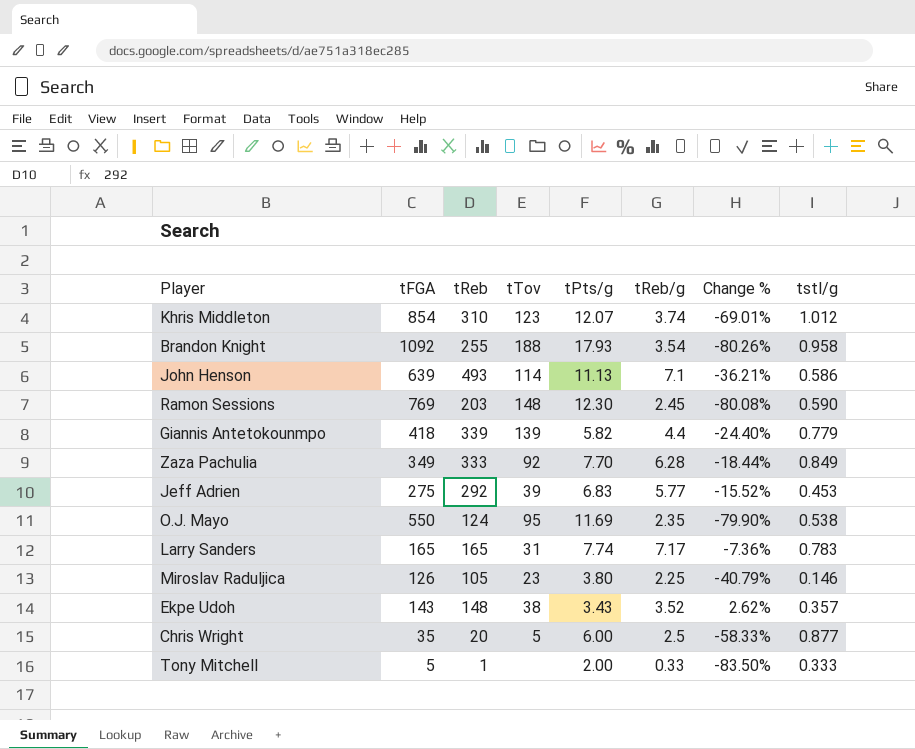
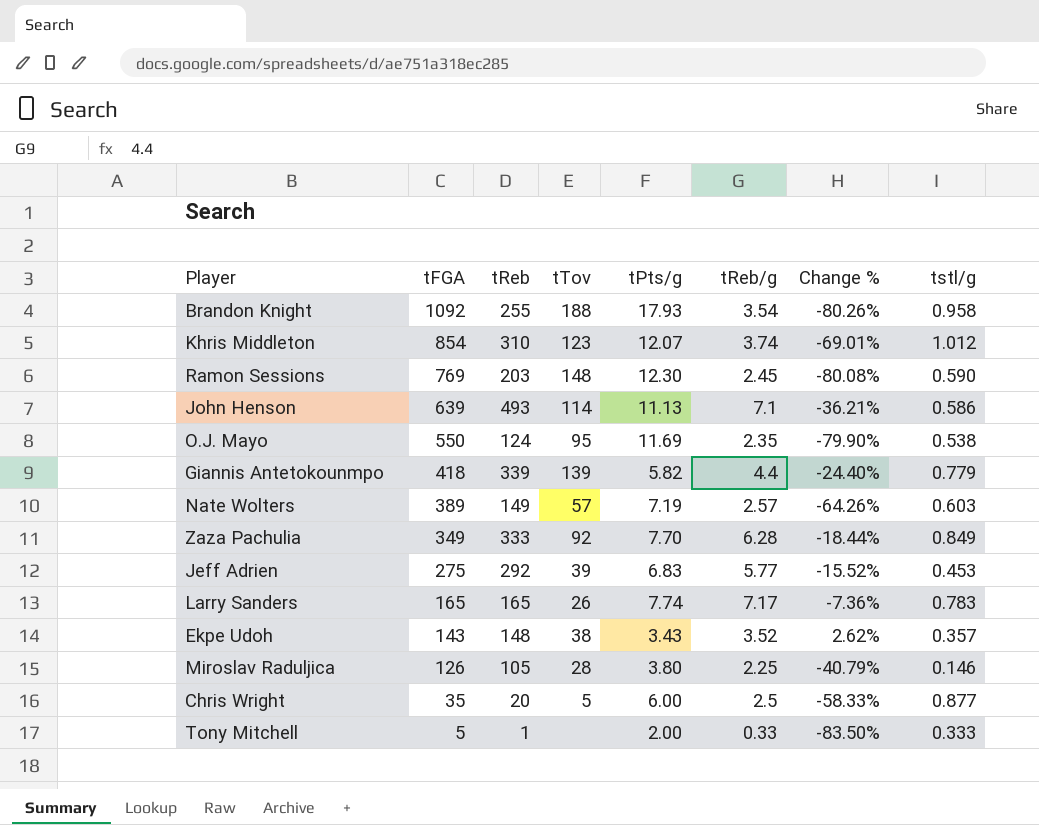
row order: none -> tFGA descending
row Nate Wolters: none -> 389 | 149 | 57 | 7.19 | 2.57 | -64.26% | 0.603
Larry Sanders | tTov: 31 -> 26
Miroslav Raduljica | tTov: 23 -> 28

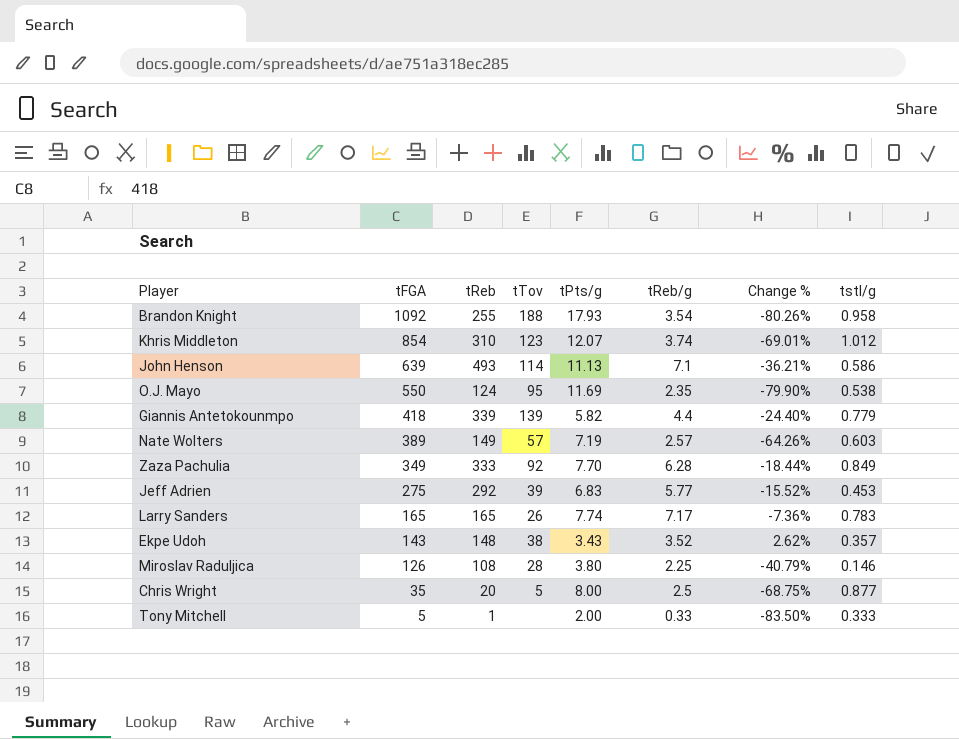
row Ramon Sessions: 769 | 203 | 148 | 12.30 | 2.45 | -80.08% | 0.590 -> none
Miroslav Raduljica | tReb: 105 -> 108
Chris Wright | tPts/g: 6.00 -> 8.00
Chris Wright | Change %: -58.33% -> -68.75%

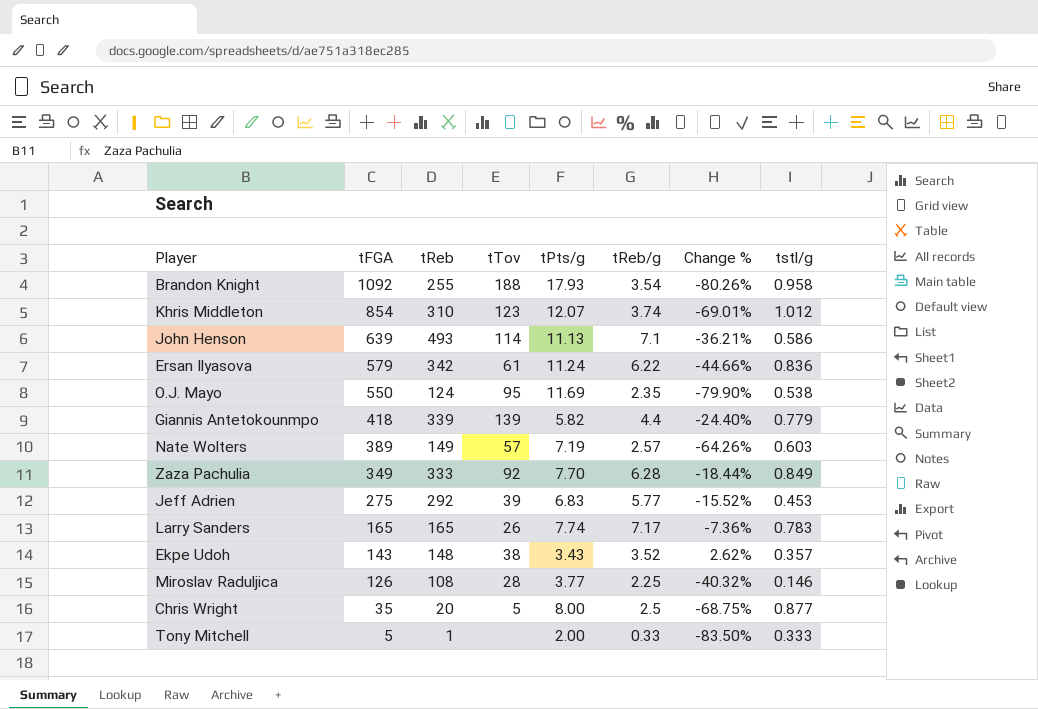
row Ersan Ilyasova: none -> 579 | 342 | 61 | 11.24 | 6.22 | -44.66% | 0.836
Miroslav Raduljica | tPts/g: 3.80 -> 3.77
Miroslav Raduljica | Change %: -40.79% -> -40.32%

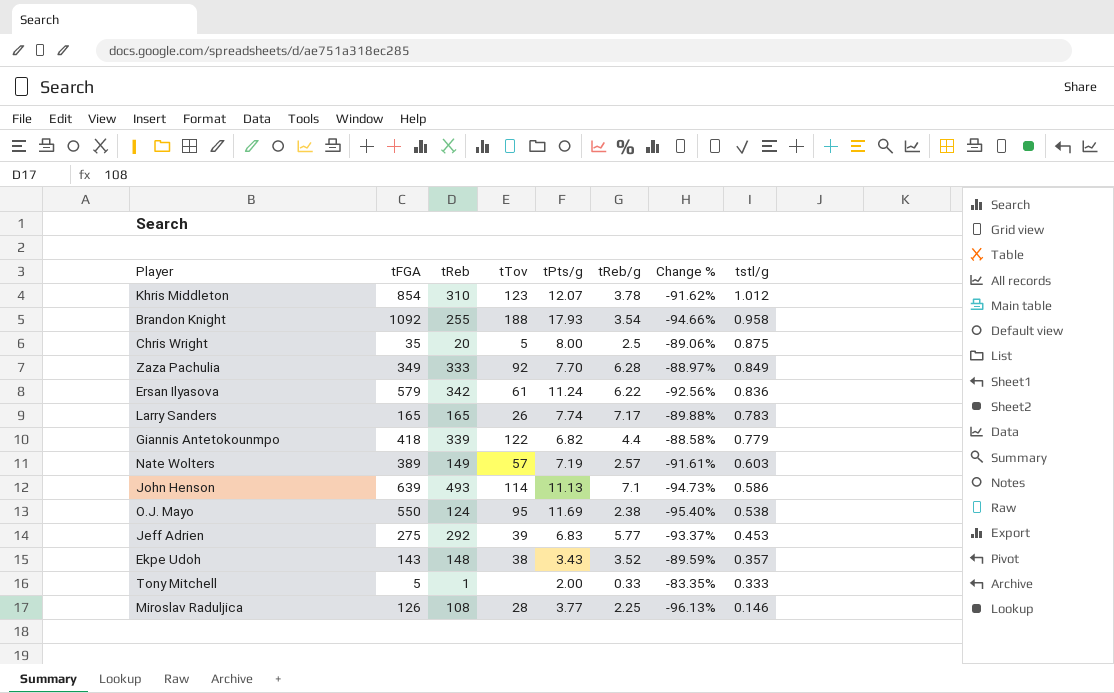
row order: tFGA descending -> tstl/g descending
column Change % | formula: ([tReb/g] - [tPts/g]) / [tPts/g] -> ([tstl/g] - [tPts/g]) / [tPts/g]
Khris Middleton | tReb/g: 3.74 -> 3.78
Chris Wright | tstl/g: 0.877 -> 0.875
Giannis Antetokounmpo | tTov: 139 -> 122
Giannis Antetokounmpo | tPts/g: 5.82 -> 6.82
O.J. Mayo | tReb/g: 2.35 -> 2.38

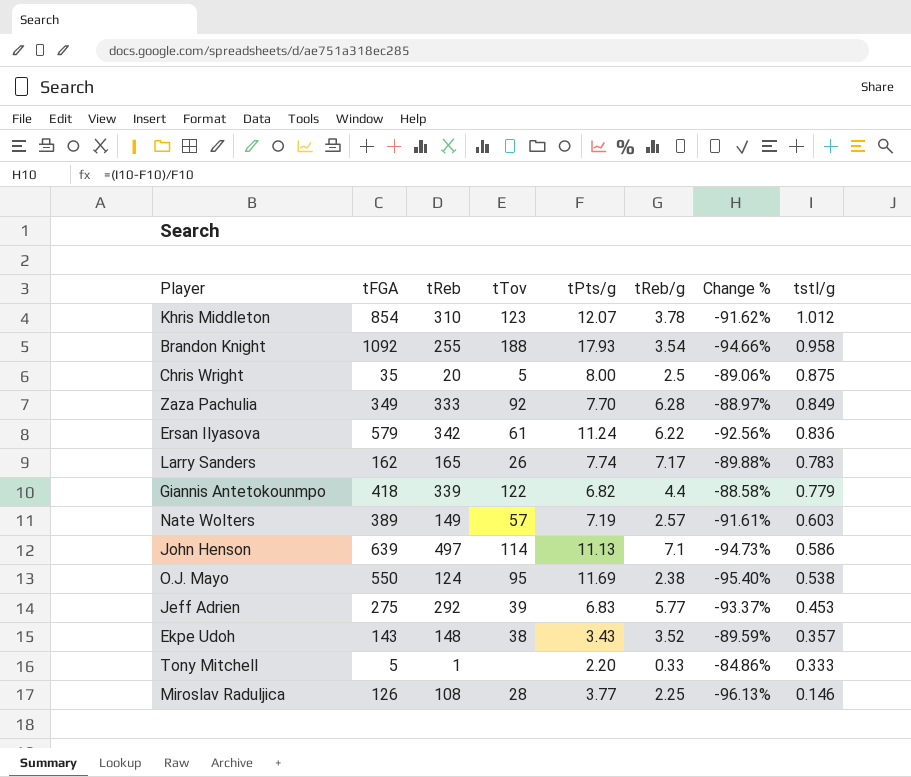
Larry Sanders | tFGA: 165 -> 162
John Henson | tReb: 493 -> 497
Tony Mitchell | tPts/g: 2.00 -> 2.20
Tony Mitchell | Change %: -83.35% -> -84.86%

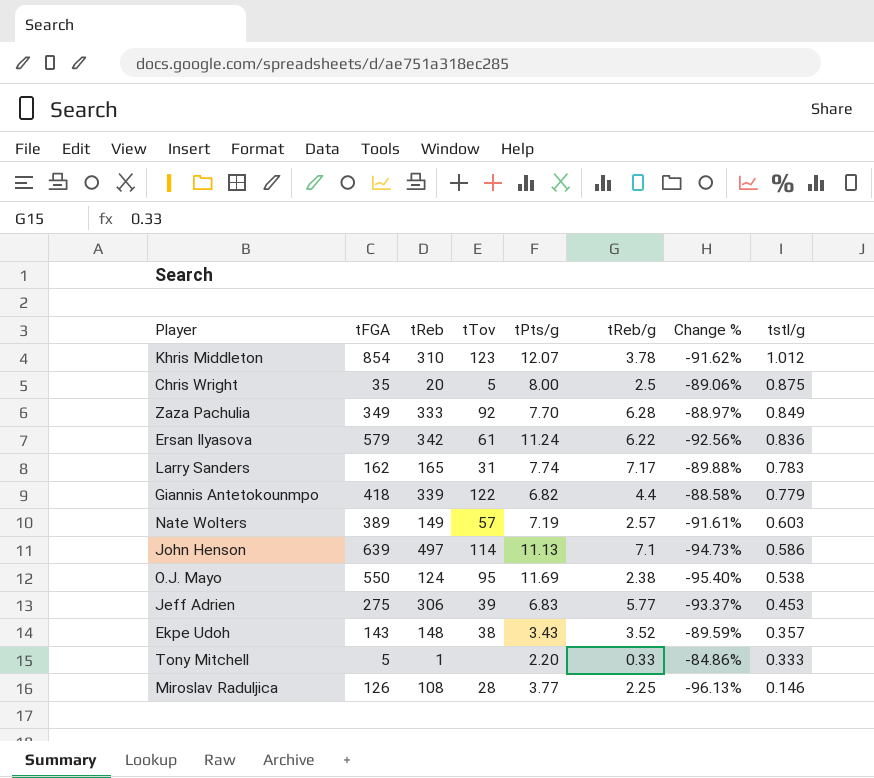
row Brandon Knight: 1092 | 255 | 188 | 17.93 | 3.54 | -94.66% | 0.958 -> none
Larry Sanders | tTov: 26 -> 31
Jeff Adrien | tReb: 292 -> 306

